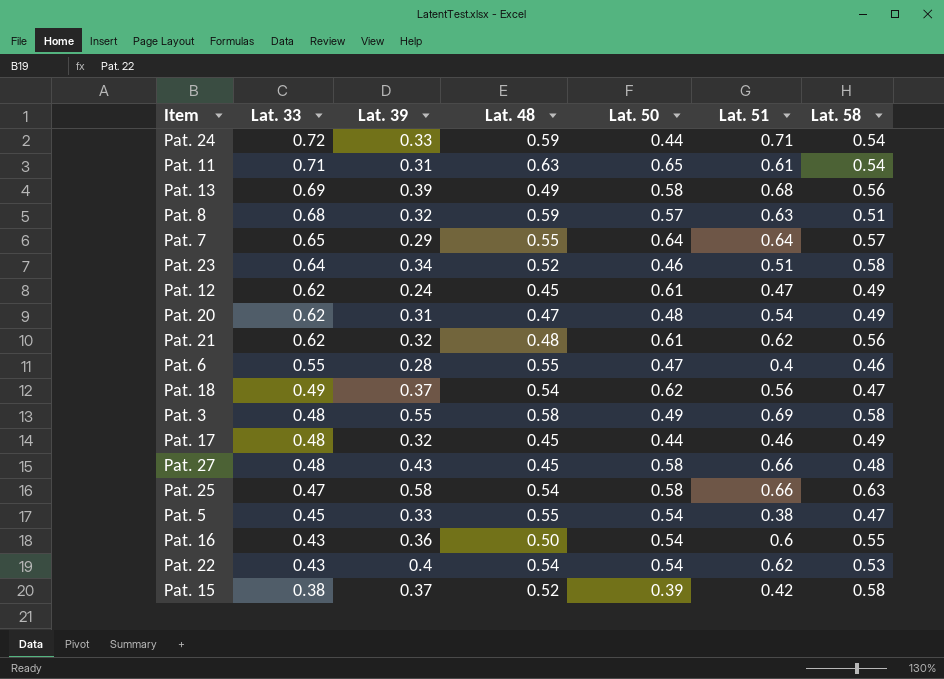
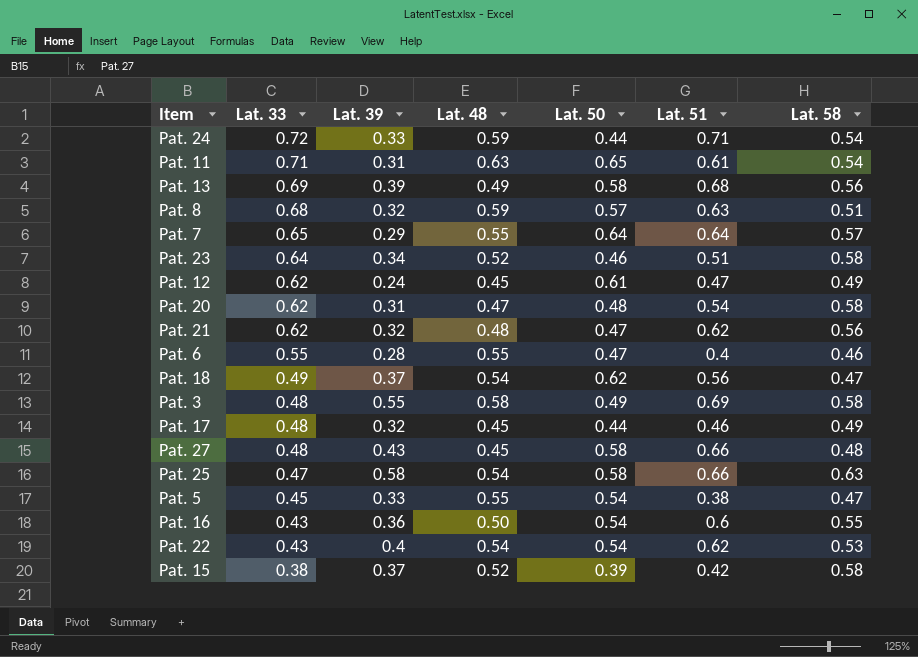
Pat. 20 | Lat. 58: 0.49 -> 0.58
Pat. 21 | Lat. 50: 0.61 -> 0.47

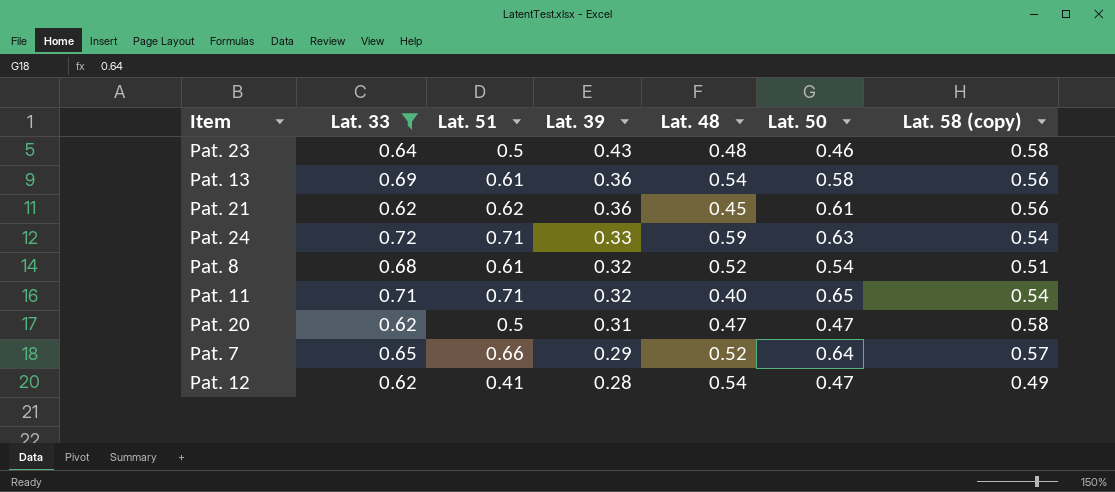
filter: none -> Lat. 33 >= 0.62
row order: Lat. 33 descending -> Lat. 39 descending
column Lat. 51 | position: 6 -> 3
column name: Lat. 58 -> Lat. 58 (copy)
Pat. 23 | Lat. 51: 0.51 -> 0.5
Pat. 23 | Lat. 39: 0.34 -> 0.43
Pat. 23 | Lat. 48: 0.52 -> 0.48
Pat. 13 | Lat. 51: 0.68 -> 0.61
Pat. 13 | Lat. 39: 0.39 -> 0.36
Pat. 13 | Lat. 48: 0.49 -> 0.54
Pat. 21 | Lat. 39: 0.32 -> 0.36
Pat. 21 | Lat. 48: 0.48 -> 0.45
Pat. 21 | Lat. 50: 0.47 -> 0.61
Pat. 24 | Lat. 50: 0.44 -> 0.63
Pat. 8 | Lat. 51: 0.63 -> 0.61
Pat. 8 | Lat. 48: 0.59 -> 0.52
Pat. 8 | Lat. 50: 0.57 -> 0.54
Pat. 11 | Lat. 51: 0.61 -> 0.71
Pat. 11 | Lat. 39: 0.31 -> 0.32
Pat. 11 | Lat. 48: 0.63 -> 0.40
Pat. 20 | Lat. 51: 0.54 -> 0.5
Pat. 20 | Lat. 50: 0.48 -> 0.47
Pat. 7 | Lat. 51: 0.64 -> 0.66
Pat. 7 | Lat. 48: 0.55 -> 0.52
Pat. 12 | Lat. 51: 0.47 -> 0.41
Pat. 12 | Lat. 39: 0.24 -> 0.28
Pat. 12 | Lat. 48: 0.45 -> 0.54
Pat. 12 | Lat. 50: 0.61 -> 0.47

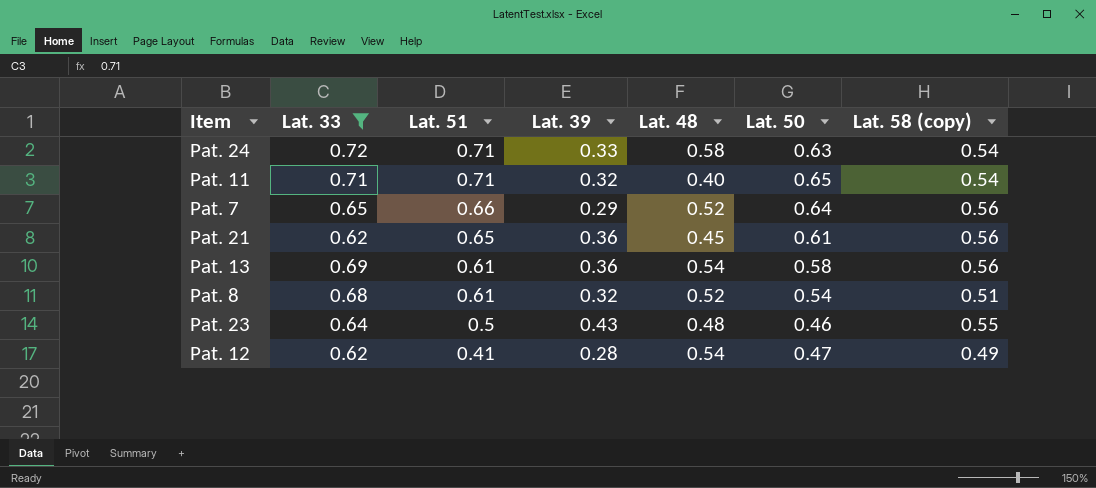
row order: Lat. 39 descending -> Lat. 51 descending
row Pat. 20: 0.62 | 0.5 | 0.31 | 0.47 | 0.47 | 0.58 -> none
Pat. 24 | Lat. 48: 0.59 -> 0.58
Pat. 7 | Lat. 58 (copy): 0.57 -> 0.56
Pat. 21 | Lat. 51: 0.62 -> 0.65
Pat. 23 | Lat. 58 (copy): 0.58 -> 0.55

